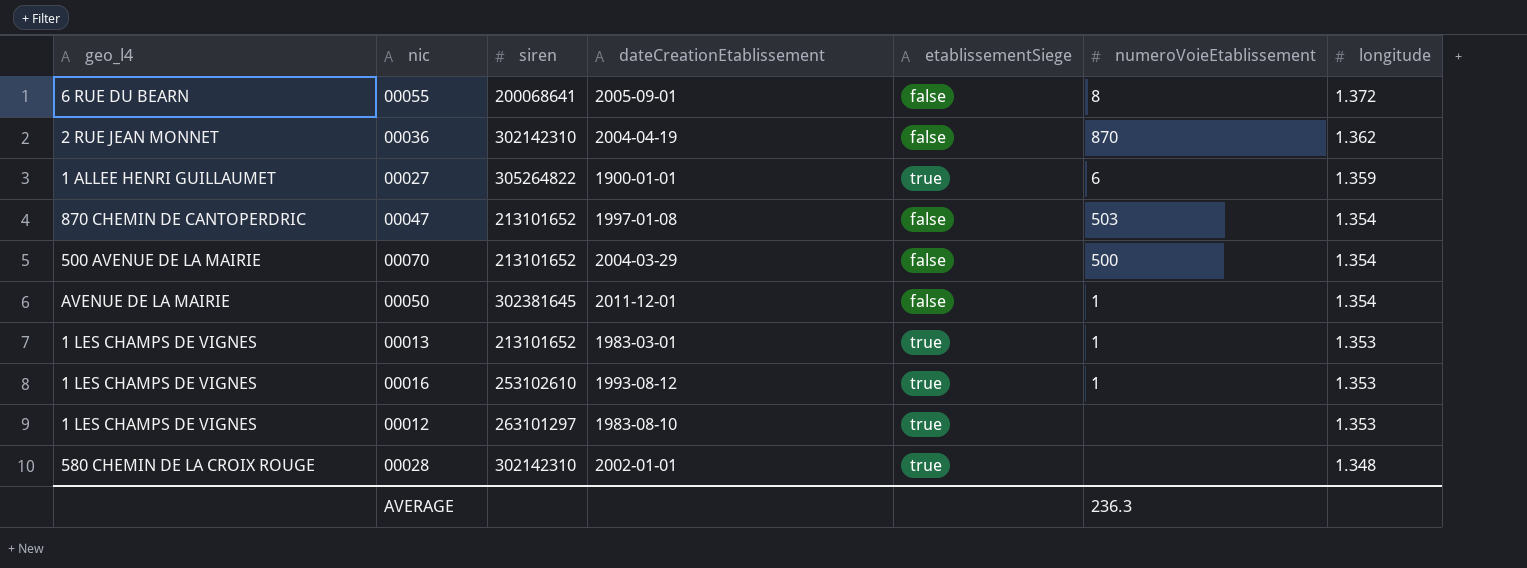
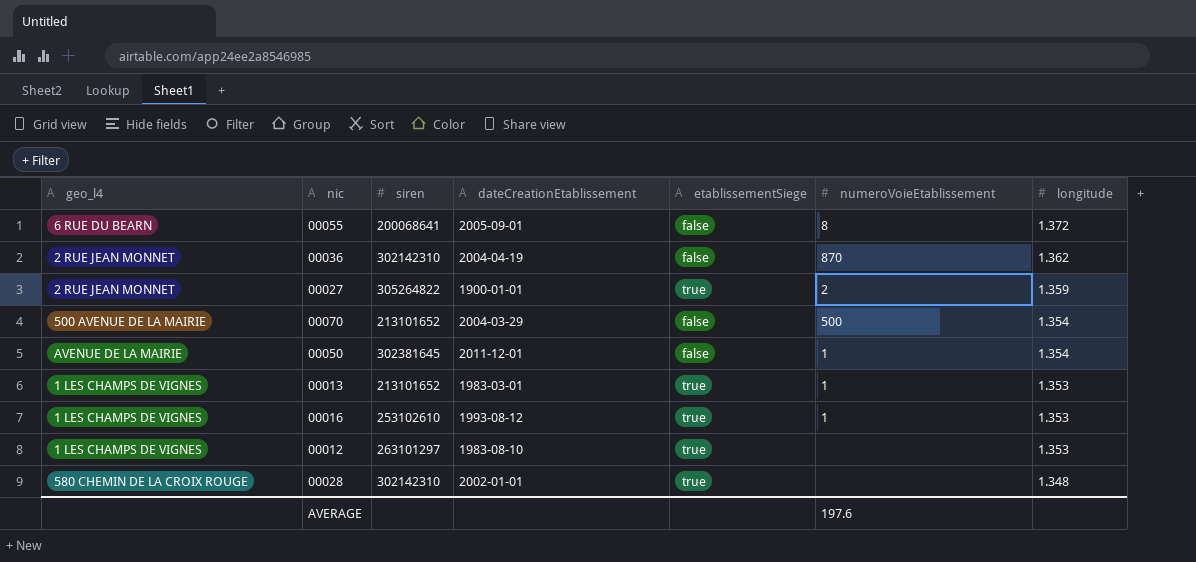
row 00047: 870 CHEMIN DE CANTOPERDRIC | 213101652 | 1997-01-08 | false | 503 | 1.354 -> none
00027 | geo_l4: 1 ALLEE HENRI GUILLAUMET -> 2 RUE JEAN MONNET
00027 | numeroVoieEtablissement: 6 -> 2
AVERAGE | numeroVoieEtablissement: 236.3 -> 197.6

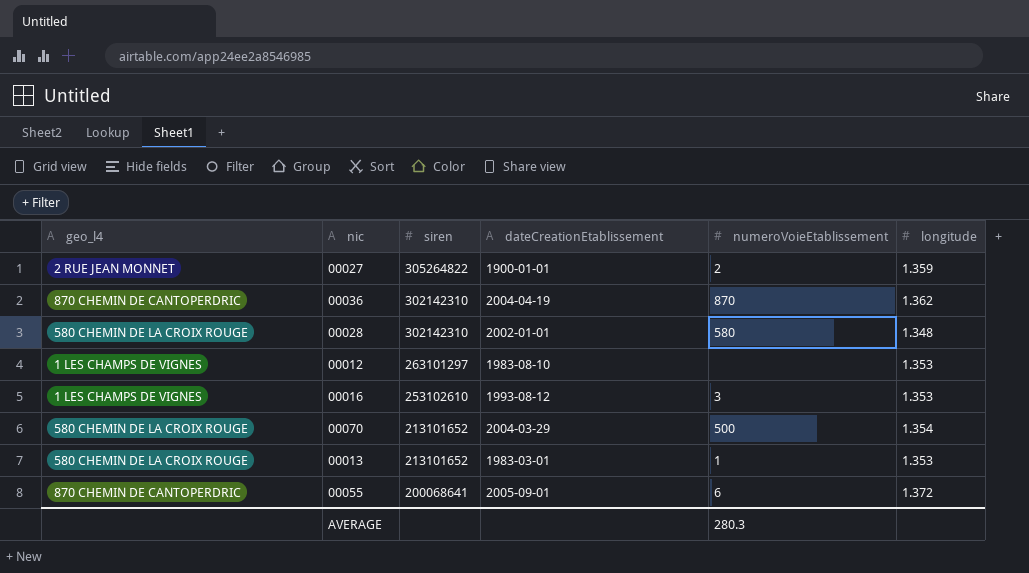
row order: longitude descending -> siren descending
column etablissementSiege | position: 5 -> none
row 00050: AVENUE DE LA MAIRIE | 302381645 | 2011-12-01 | false | 1 | 1.354 -> none
00036 | geo_l4: 2 RUE JEAN MONNET -> 870 CHEMIN DE CANTOPERDRIC
00028 | numeroVoieEtablissement: none -> 580
00016 | numeroVoieEtablissement: 1 -> 3
00070 | geo_l4: 500 AVENUE DE LA MAIRIE -> 580 CHEMIN DE LA CROIX ROUGE
00013 | geo_l4: 1 LES CHAMPS DE VIGNES -> 580 CHEMIN DE LA CROIX ROUGE
00055 | geo_l4: 6 RUE DU BEARN -> 870 CHEMIN DE CANTOPERDRIC
00055 | numeroVoieEtablissement: 8 -> 6
AVERAGE | numeroVoieEtablissement: 197.6 -> 280.3

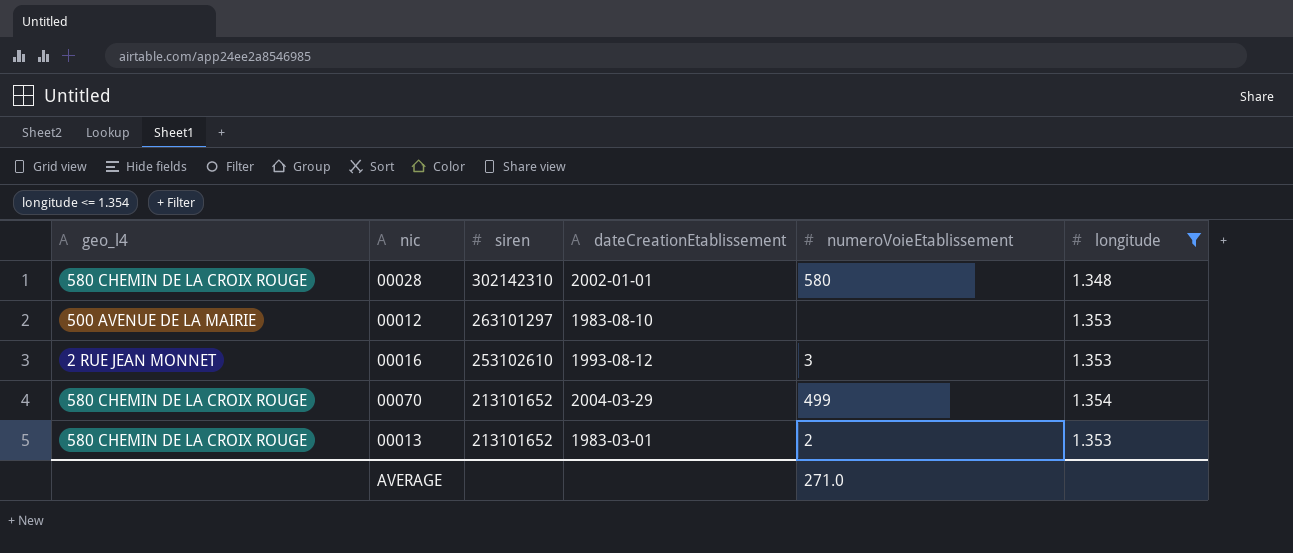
filter: none -> longitude <= 1.354
00012 | geo_l4: 1 LES CHAMPS DE VIGNES -> 500 AVENUE DE LA MAIRIE
00016 | geo_l4: 1 LES CHAMPS DE VIGNES -> 2 RUE JEAN MONNET
00070 | numeroVoieEtablissement: 500 -> 499
00013 | numeroVoieEtablissement: 1 -> 2
AVERAGE | numeroVoieEtablissement: 280.3 -> 271.0

